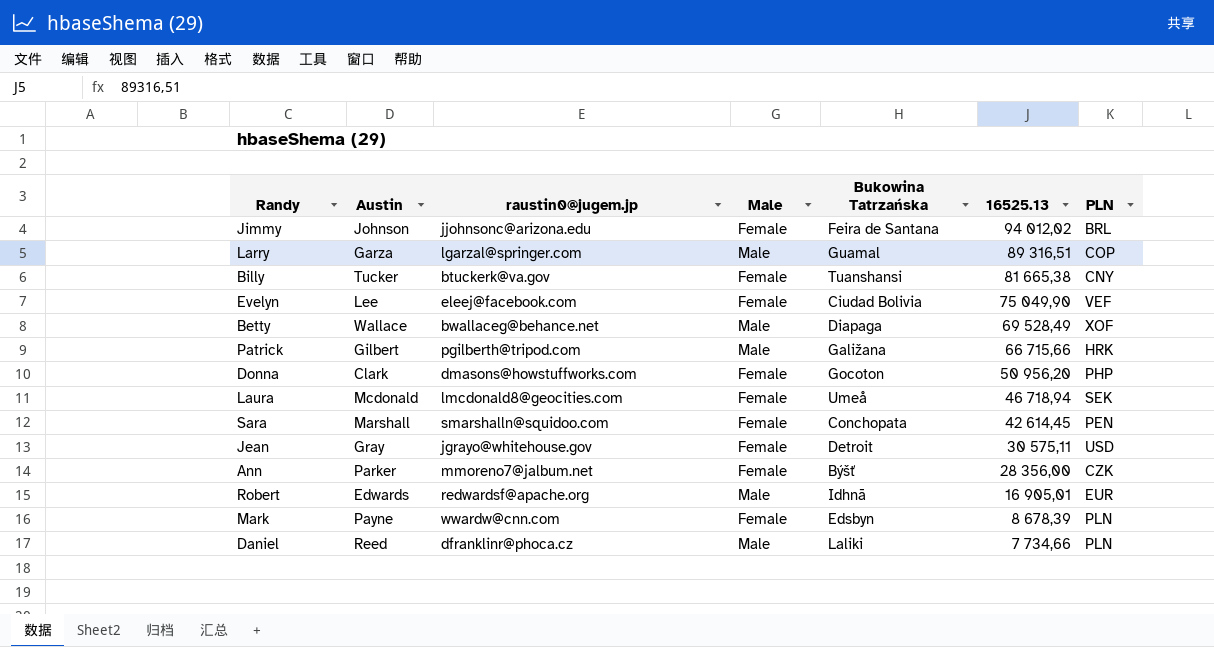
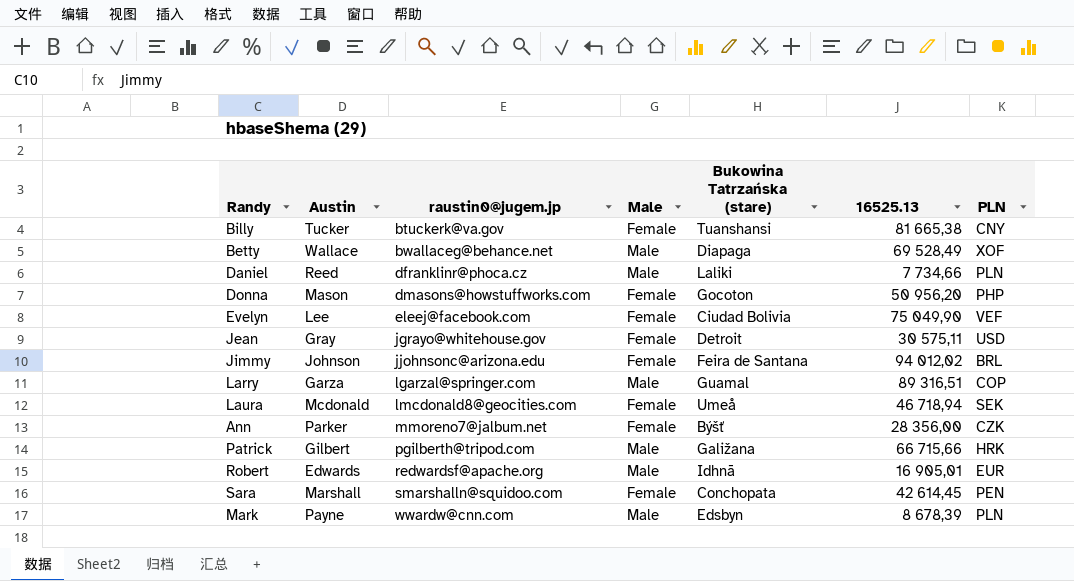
row order: 16525.13 descending -> raustin0@jugem.jp ascending
column name: Bukowina Tatrzańska -> Bukowina Tatrzańska (stare)
Donna | Austin: Clark -> Mason
Mark | Male: Female -> Male

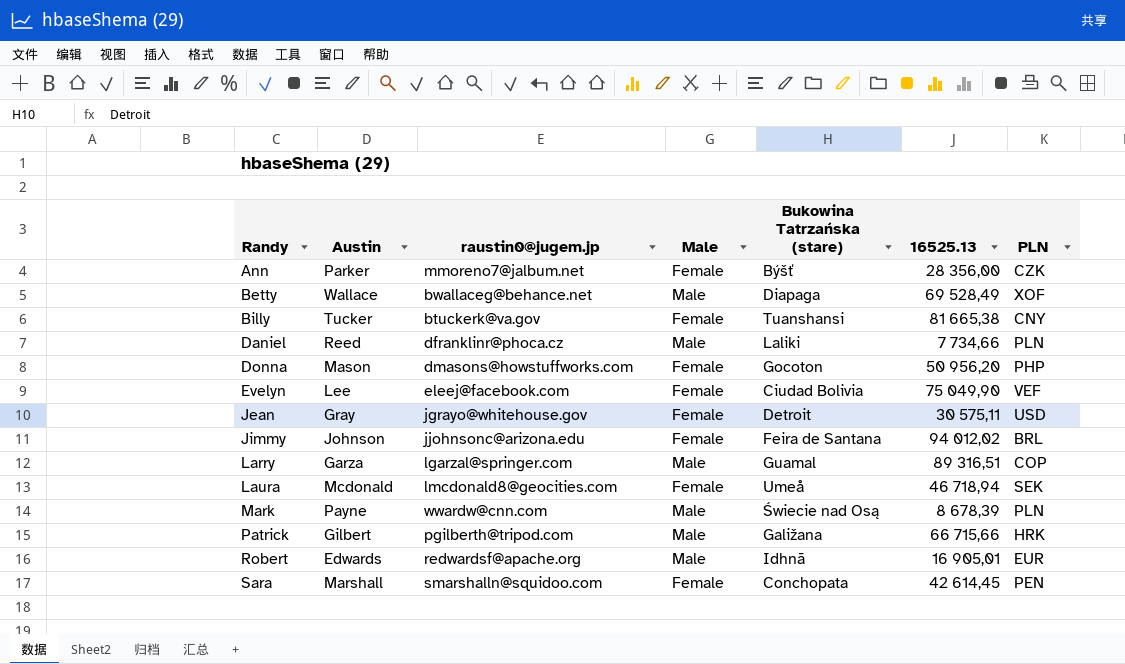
row order: raustin0@jugem.jp ascending -> Randy ascending
Mark | Bukowina Tatrzańska (stare): Edsbyn -> Świecie nad Osą

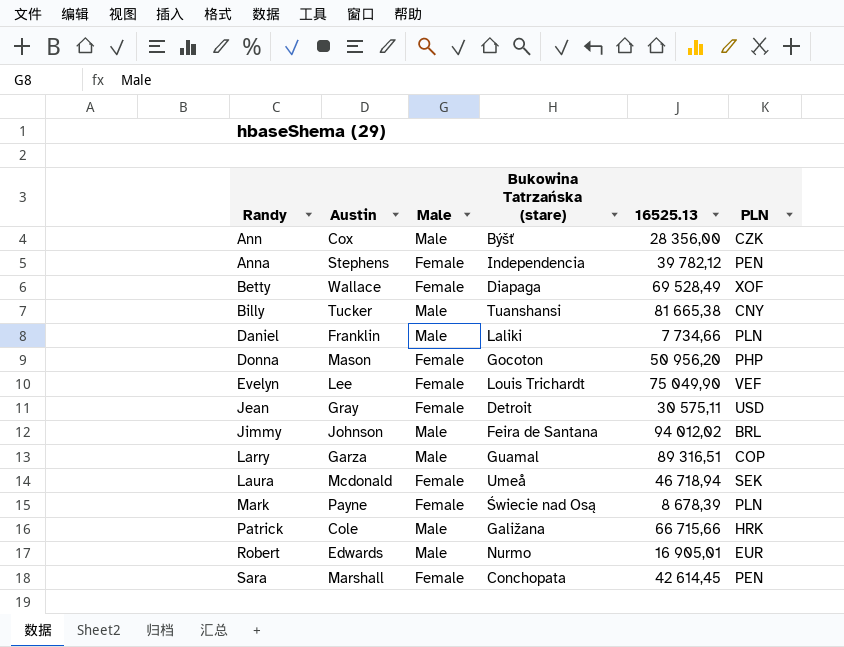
column raustin0@jugem.jp | position: 3 -> none
Ann | Austin: Parker -> Cox
Ann | Male: Female -> Male
row Anna: none -> Stephens | Female | Independencia | 39 782,12 | PEN
Betty | Male: Male -> Female
Billy | Male: Female -> Male
Daniel | Austin: Reed -> Franklin
Evelyn | Bukowina Tatrzańska (stare): Ciudad Bolivia -> Louis Trichardt
Jimmy | Male: Female -> Male
Mark | Male: Male -> Female
Patrick | Austin: Gilbert -> Cole
Robert | Bukowina Tatrzańska (stare): Idhnā -> Nurmo

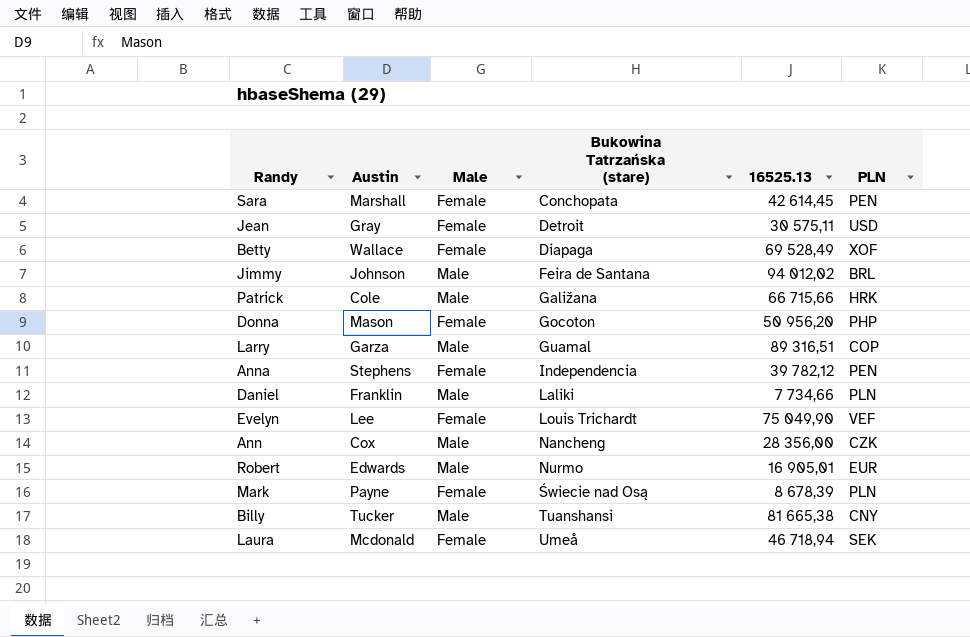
row order: Randy ascending -> Bukowina Tatrzańska (stare) ascending
Ann | Bukowina Tatrzańska (stare): Býšť -> Nancheng

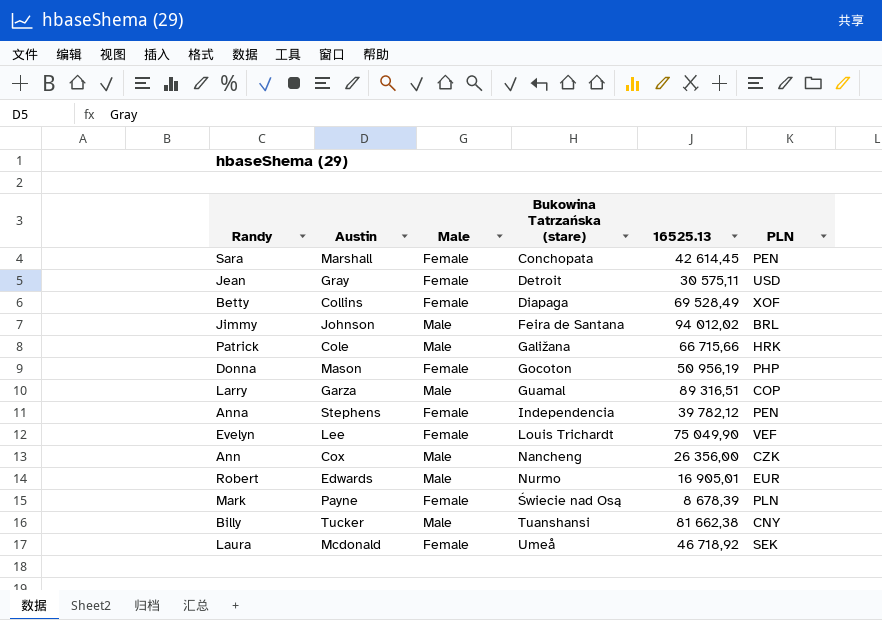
row Daniel: Franklin | Male | Laliki | 7 734,66 | PLN -> none
Betty | Austin: Wallace -> Collins
Donna | 16525.13: 50 956,20 -> 50 956,19
Ann | 16525.13: 28 356,00 -> 26 356,00
Billy | 16525.13: 81 665,38 -> 81 662,38
Laura | 16525.13: 46 718,94 -> 46 718,92

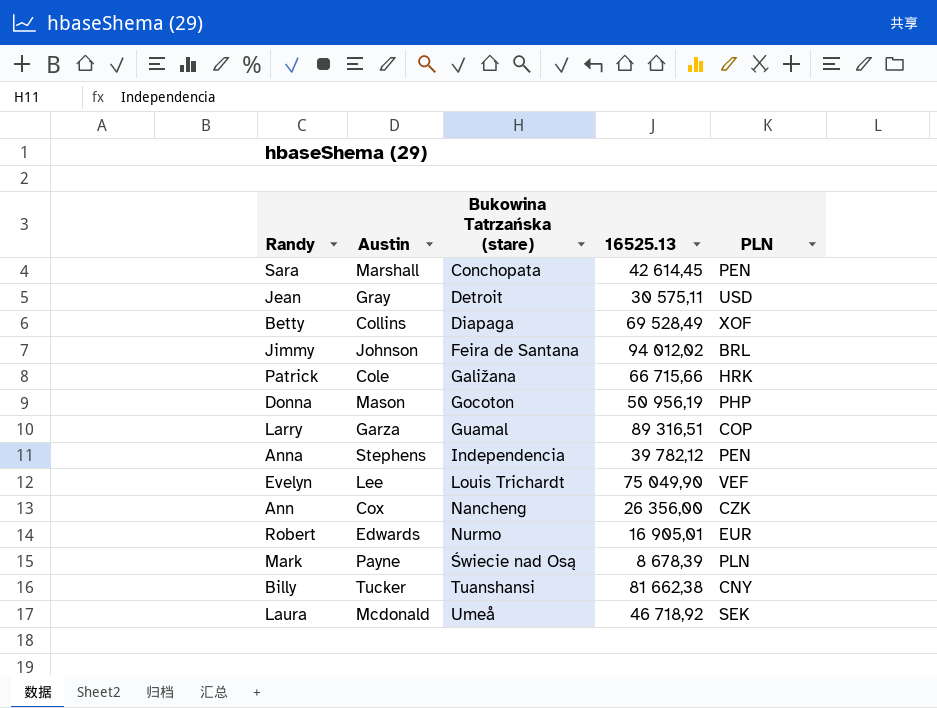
column Male | position: 3 -> none

